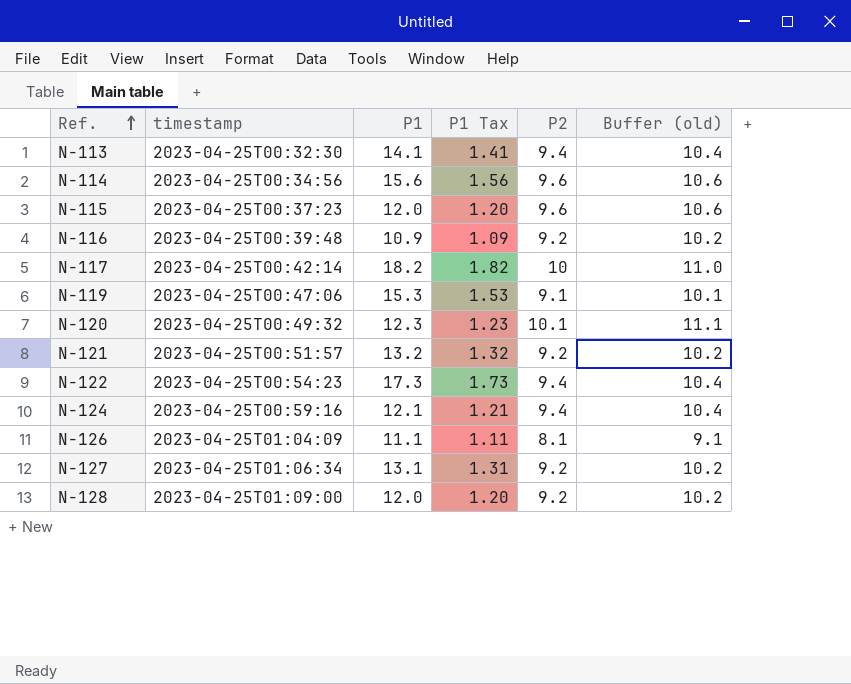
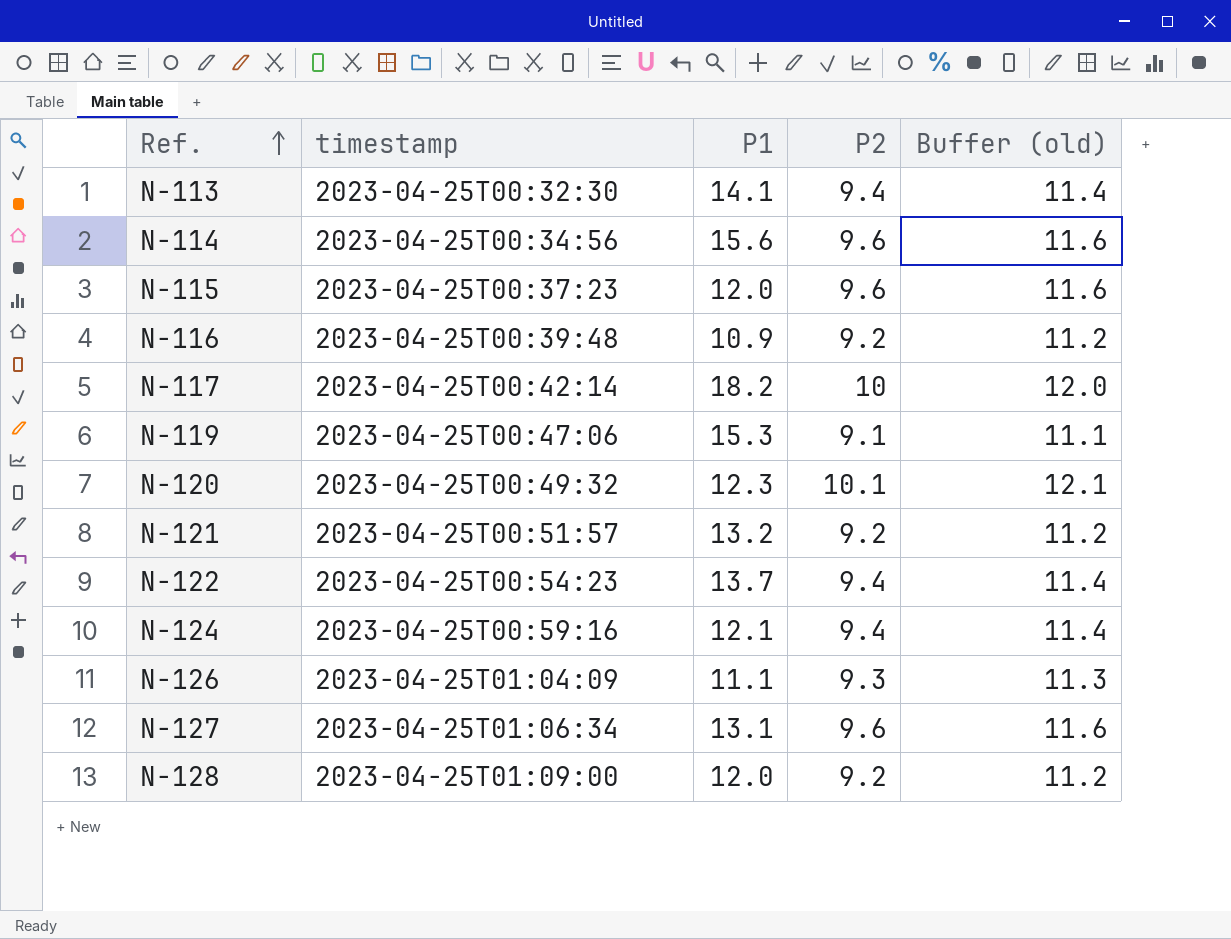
column P1 Tax | formula: [P1] * 0.1 -> none
column Buffer (old) | formula: [P2] + 1 -> [P2] + 2
N-122 | P1: 17.3 -> 13.7
N-126 | P2: 8.1 -> 9.3
N-127 | P2: 9.2 -> 9.6

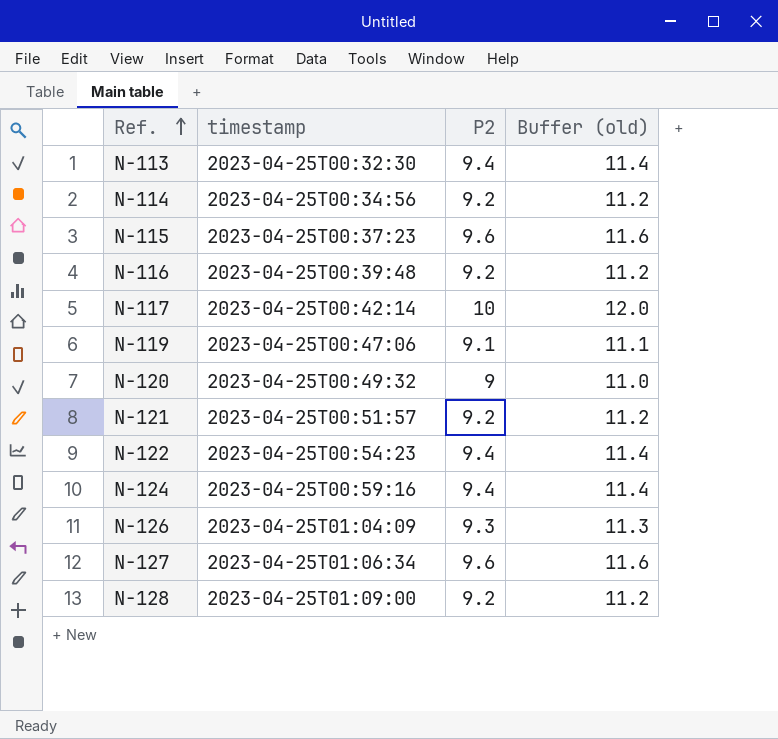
column P1 | position: 3 -> none
N-114 | P2: 9.6 -> 9.2
N-114 | Buffer (old): 11.6 -> 11.2
N-120 | P2: 10.1 -> 9
N-120 | Buffer (old): 12.1 -> 11.0

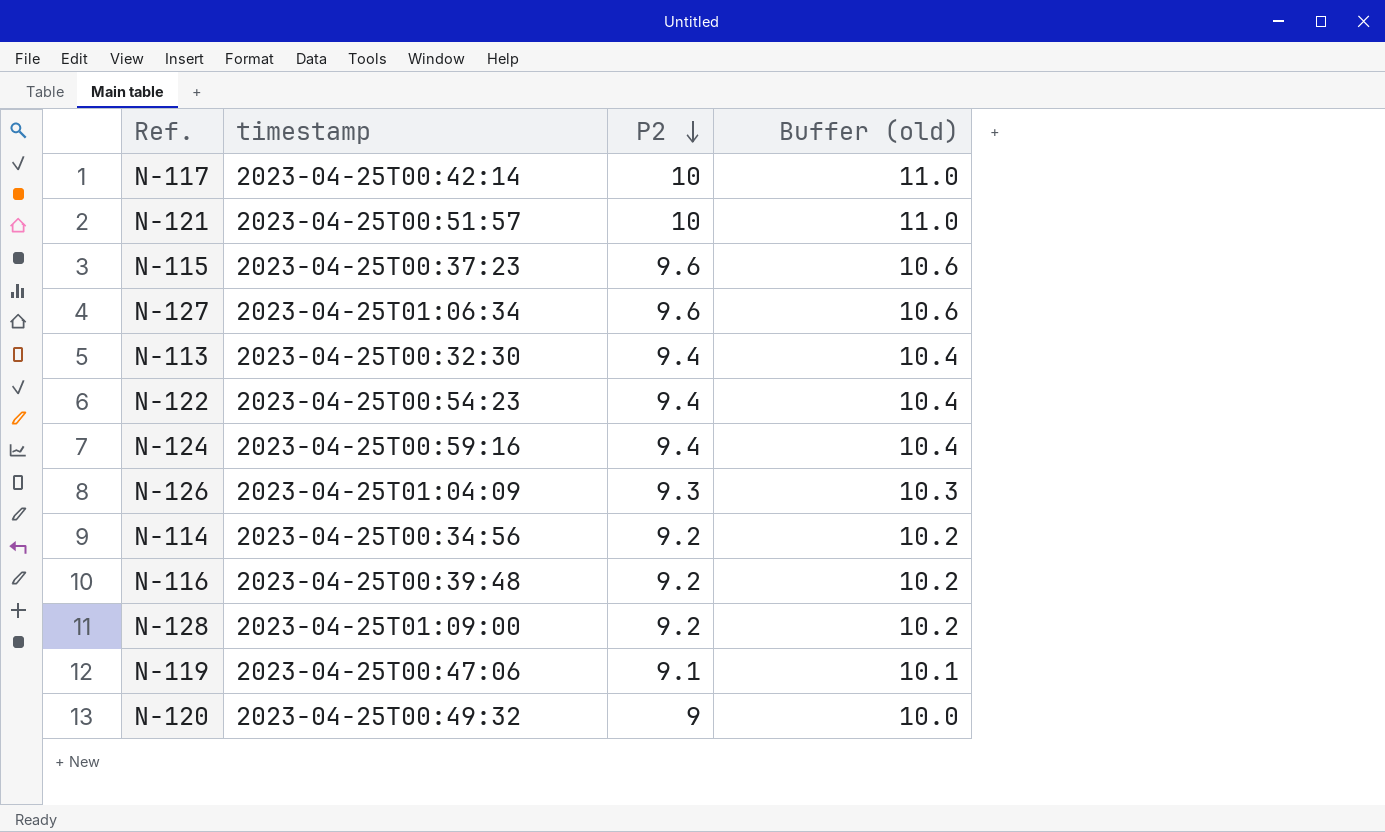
row order: Ref. ascending -> P2 descending
column Buffer (old) | formula: [P2] + 2 -> [P2] + 1
N-121 | P2: 9.2 -> 10

